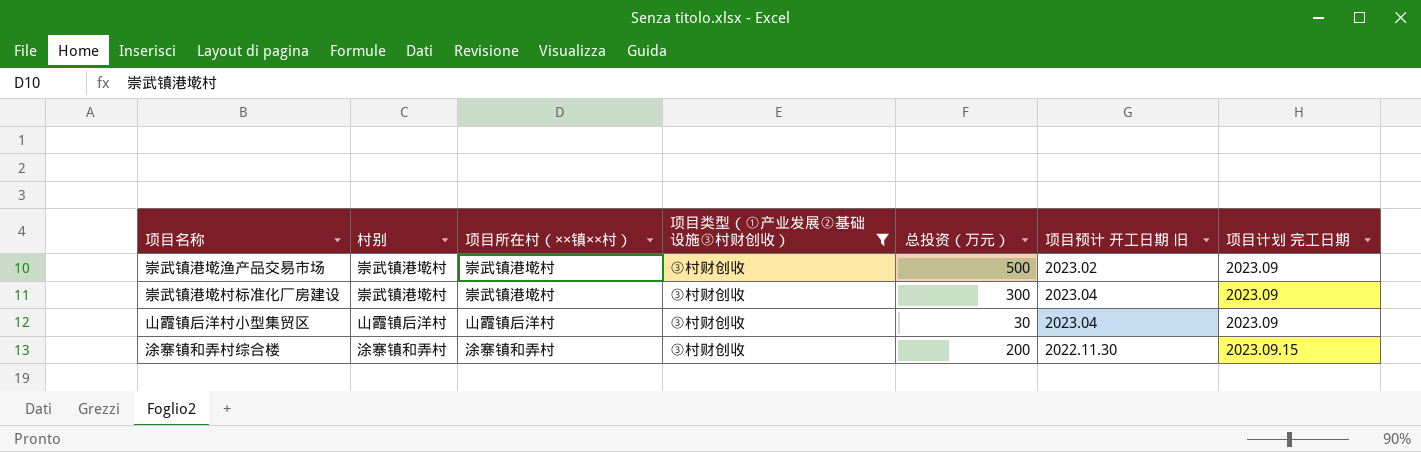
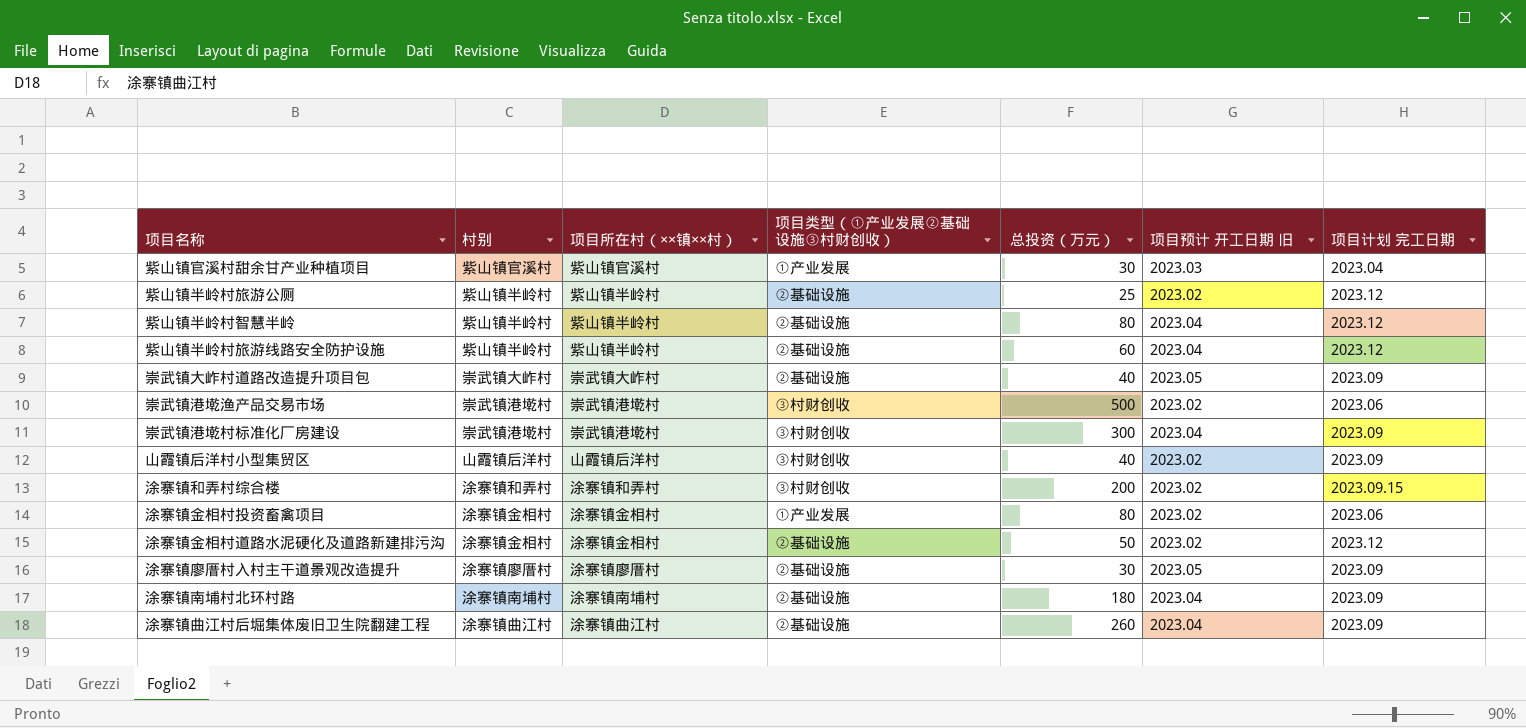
filter: 项目类型（①产业发展②基础设施③村财创收） = ③村财创收 -> none
崇武镇港墘渔产品交易市场 | 项目计划 完工日期: 2023.09 -> 2023.06
山霞镇后洋村小型集贸区 | 总投资（万元）: 30 -> 40
山霞镇后洋村小型集贸区 | 项目预计 开工日期 旧: 2023.04 -> 2023.02
涂寨镇和弄村综合楼 | 项目预计 开工日期 旧: 2022.11.30 -> 2023.02

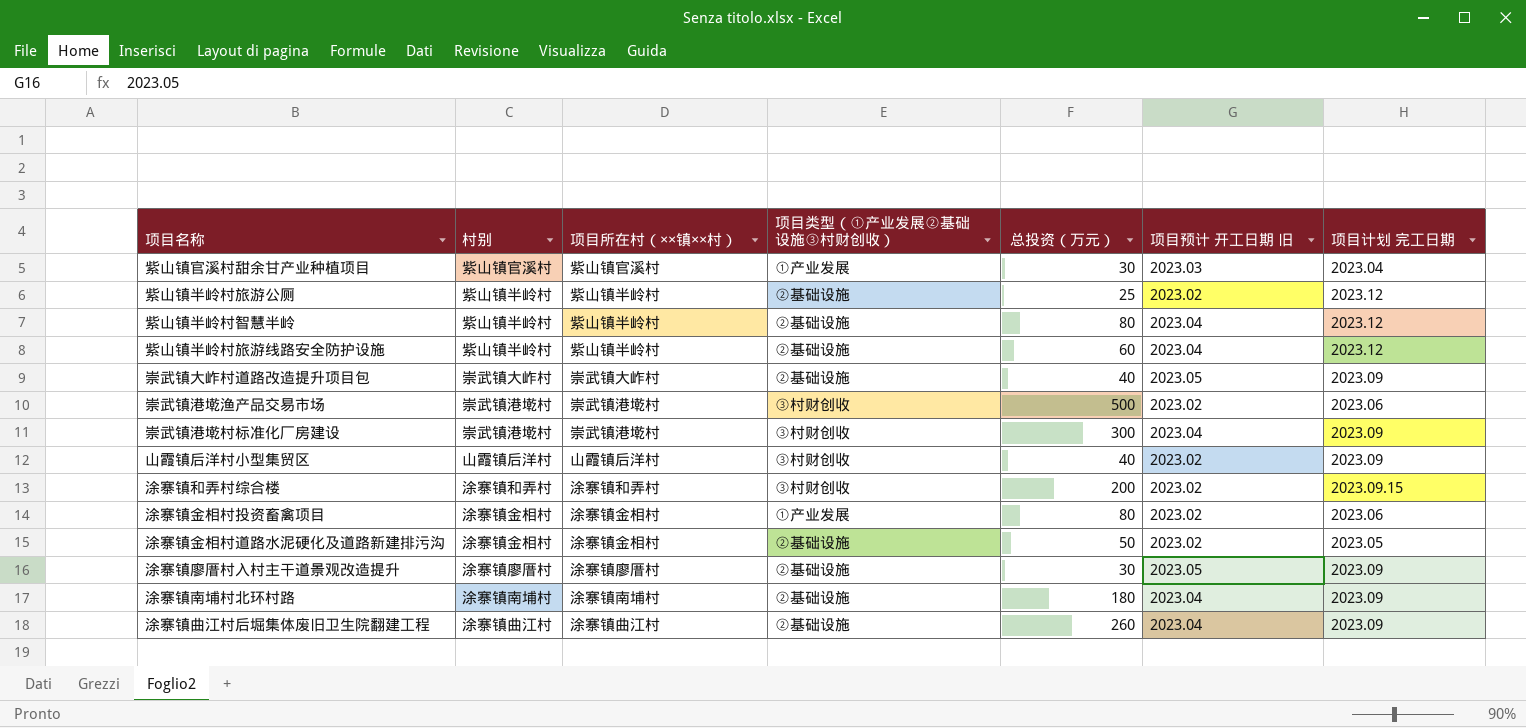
涂寨镇金相村道路水泥硬化及道路新建排污沟 | 项目计划 完工日期: 2023.12 -> 2023.05

